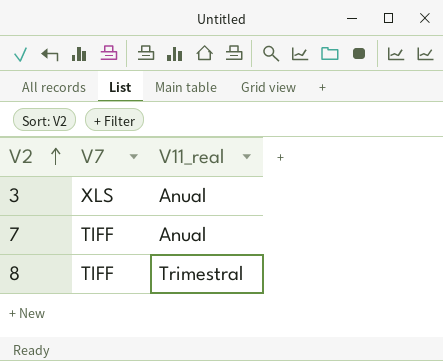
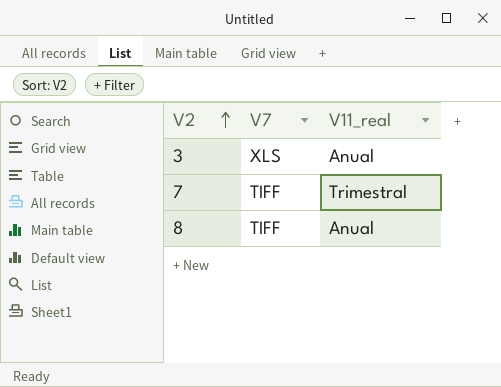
7 | V11_real: Anual -> Trimestral
8 | V11_real: Trimestral -> Anual

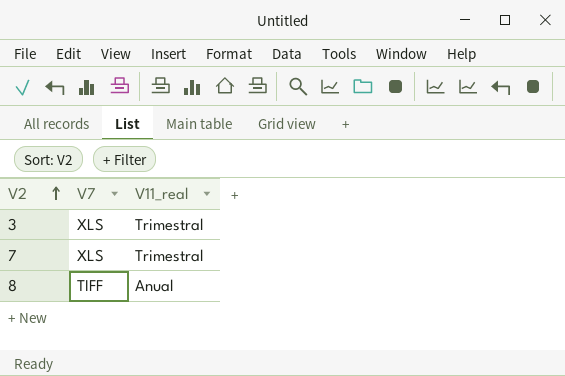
3 | V11_real: Anual -> Trimestral
7 | V7: TIFF -> XLS

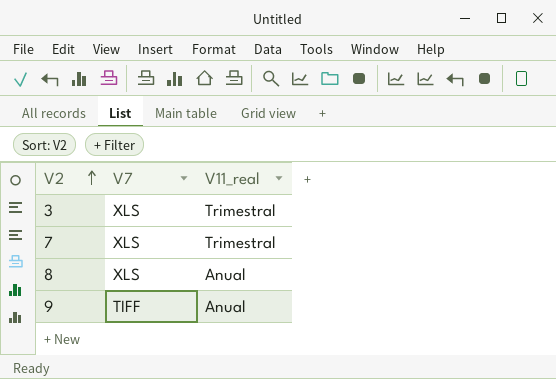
8 | V7: TIFF -> XLS
row 9: none -> TIFF | Anual

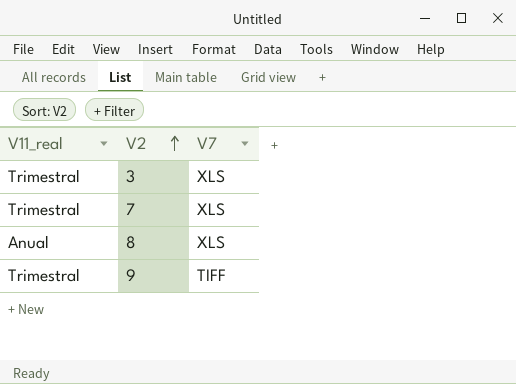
column V11_real | position: 3 -> 1
9 | V11_real: Anual -> Trimestral

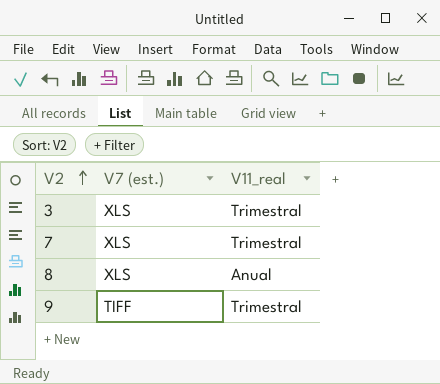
column name: V7 -> V7 (est.)
column V11_real | position: 1 -> 3

